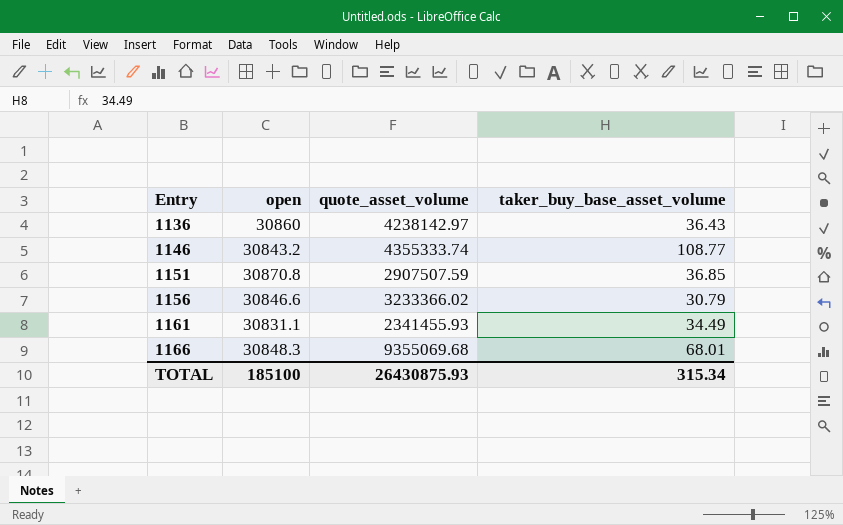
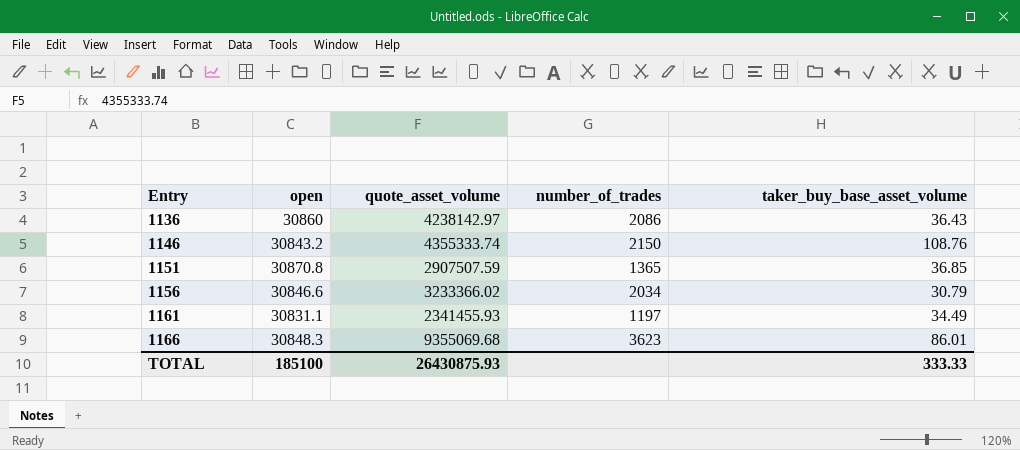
column number_of_trades | position: none -> 4
1146 | taker_buy_base_asset_volume: 108.77 -> 108.76
1166 | taker_buy_base_asset_volume: 68.01 -> 86.01
TOTAL | taker_buy_base_asset_volume: 315.34 -> 333.33

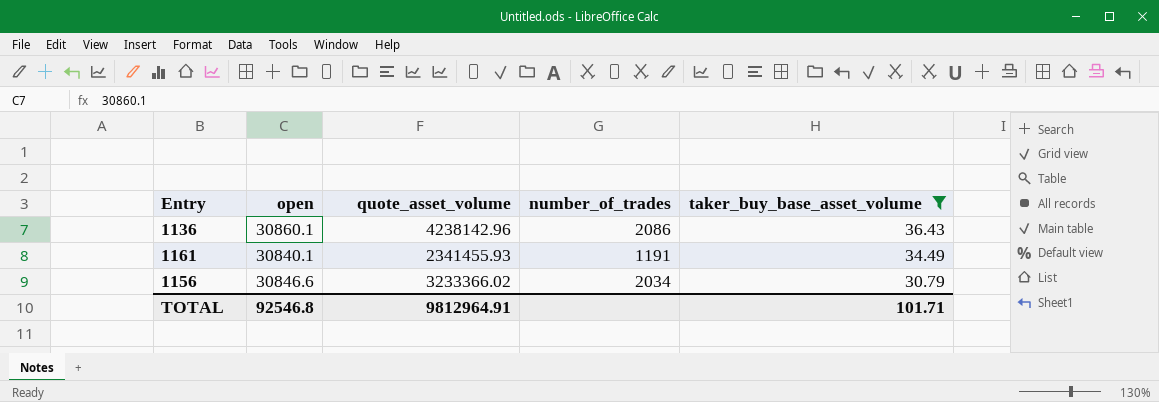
filter: none -> taker_buy_base_asset_volume <= 36.43
row order: Entry ascending -> taker_buy_base_asset_volume descending
1136 | open: 30860 -> 30860.1
1136 | quote_asset_volume: 4238142.97 -> 4238142.96
1161 | open: 30831.1 -> 30840.1
1161 | number_of_trades: 1197 -> 1191
TOTAL | open: 185100 -> 92546.8
TOTAL | quote_asset_volume: 26430875.93 -> 9812964.91
TOTAL | taker_buy_base_asset_volume: 333.33 -> 101.71

